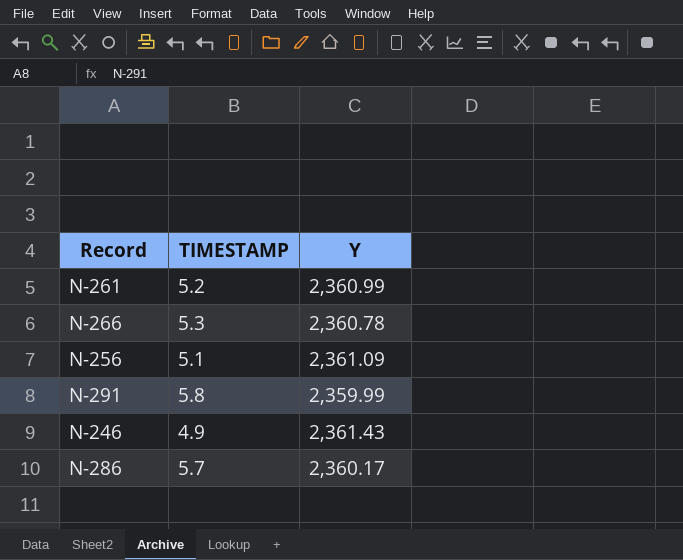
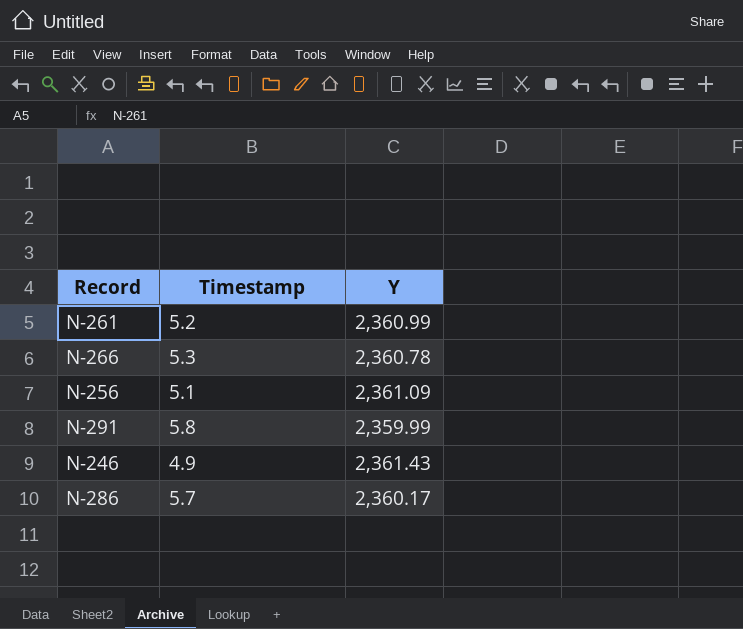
column name: TIMESTAMP -> Timestamp

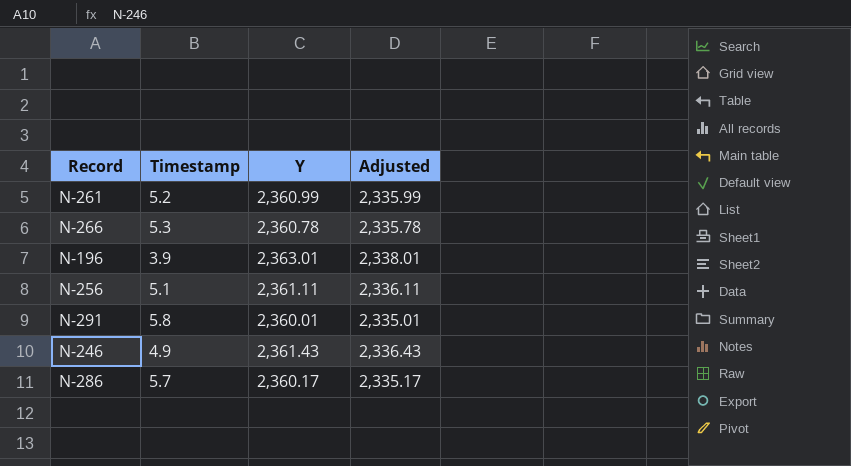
column Adjusted | formula: none -> [Y] - 25
row N-196: none -> 3.9 | 2,363.01 | 2,338.01
N-256 | Y: 2,361.09 -> 2,361.11
N-291 | Y: 2,359.99 -> 2,360.01

